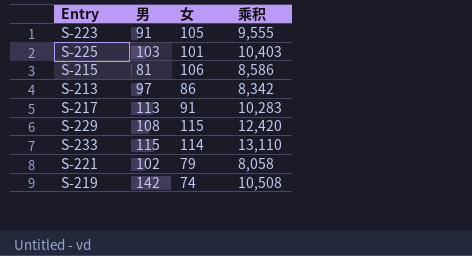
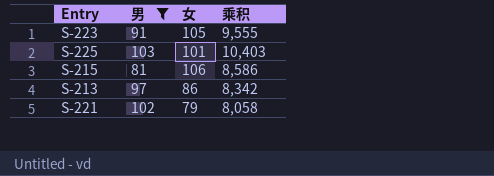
filter: none -> 男 <= 103

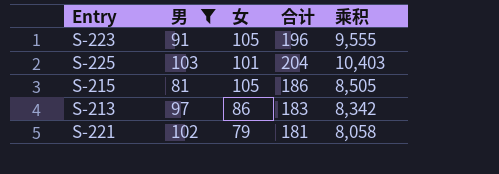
column 合计 | formula: none -> [男] + [女]
S-215 | 女: 106 -> 105
S-215 | 乘积: 8,586 -> 8,505

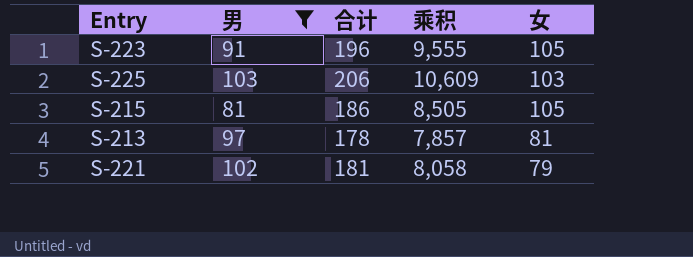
column 女 | position: 3 -> 5
S-225 | 合计: 204 -> 206
S-225 | 乘积: 10,403 -> 10,609
S-225 | 女: 101 -> 103
S-213 | 合计: 183 -> 178
S-213 | 乘积: 8,342 -> 7,857
S-213 | 女: 86 -> 81

